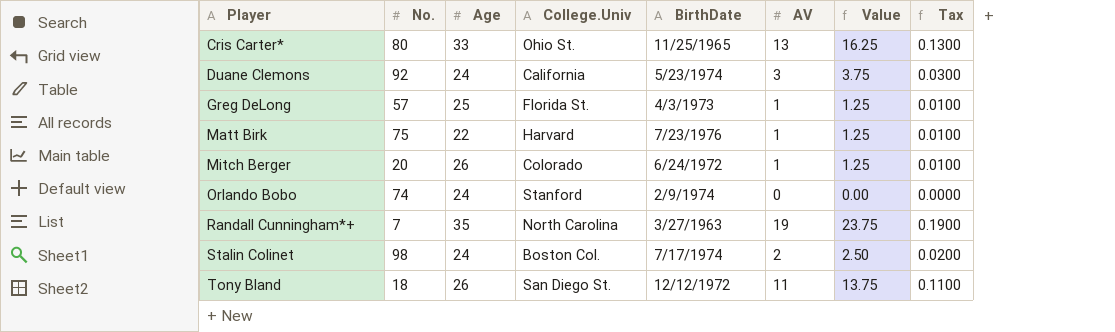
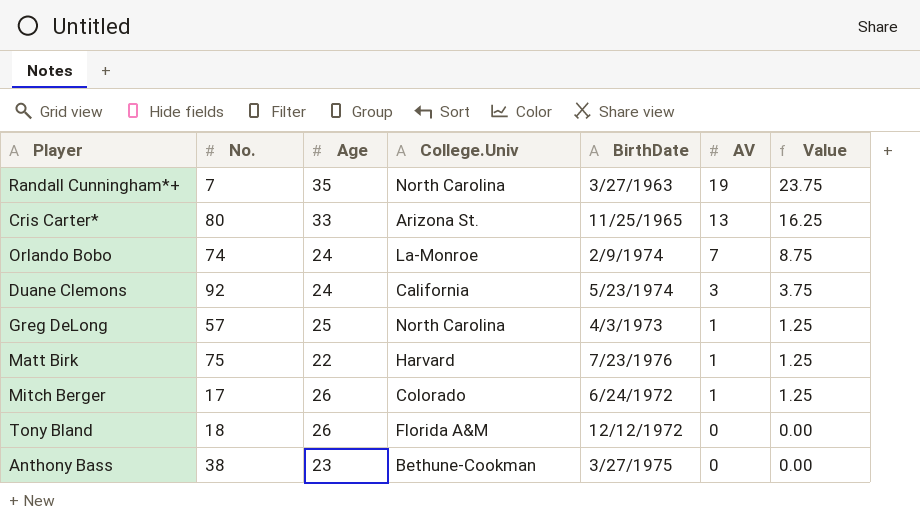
row order: Player ascending -> AV descending
column Tax | formula: [AV] * 0.01 -> none
row Stalin Colinet: 98 | 24 | Boston Col. | 7/17/1974 | 2 | 2.50 | 0.0200 -> none
Cris Carter* | College.Univ: Ohio St. -> Arizona St.
Orlando Bobo | College.Univ: Stanford -> La-Monroe
Orlando Bobo | AV: 0 -> 7
Orlando Bobo | Value: 0.00 -> 8.75
Greg DeLong | College.Univ: Florida St. -> North Carolina
Mitch Berger | No.: 20 -> 17
Tony Bland | College.Univ: San Diego St. -> Florida A&M
Tony Bland | AV: 11 -> 0
Tony Bland | Value: 13.75 -> 0.00
row Anthony Bass: none -> 38 | 23 | Bethune-Cookman | 3/27/1975 | 0 | 0.00

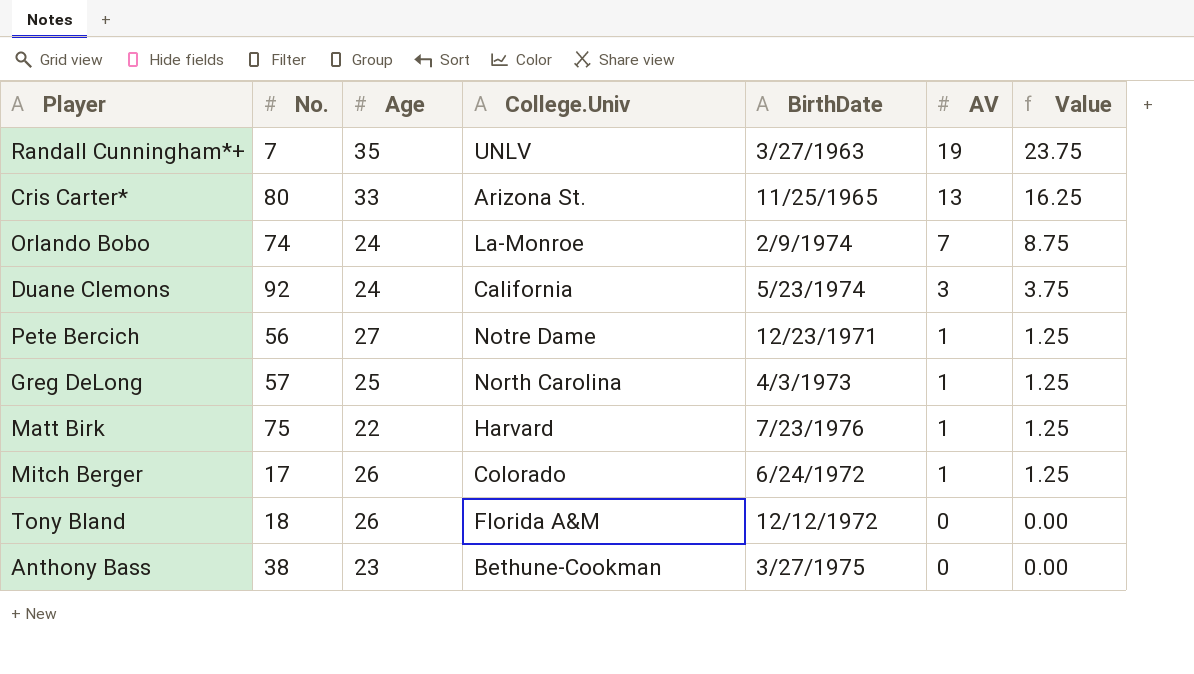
Randall Cunningham*+ | College.Univ: North Carolina -> UNLV
row Pete Bercich: none -> 56 | 27 | Notre Dame | 12/23/1971 | 1 | 1.25

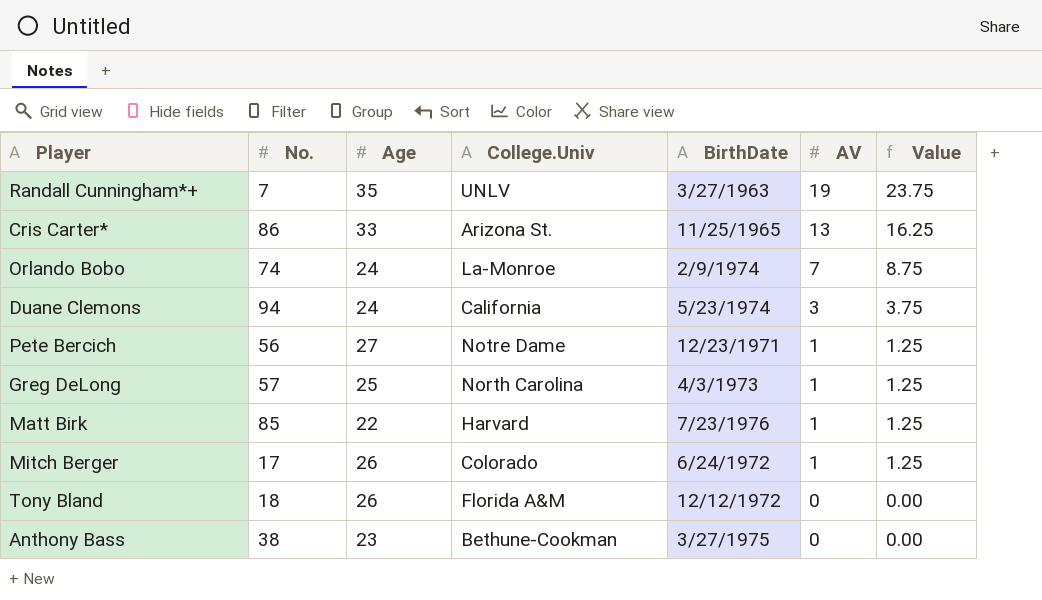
Cris Carter* | No.: 80 -> 86
Duane Clemons | No.: 92 -> 94
Matt Birk | No.: 75 -> 85

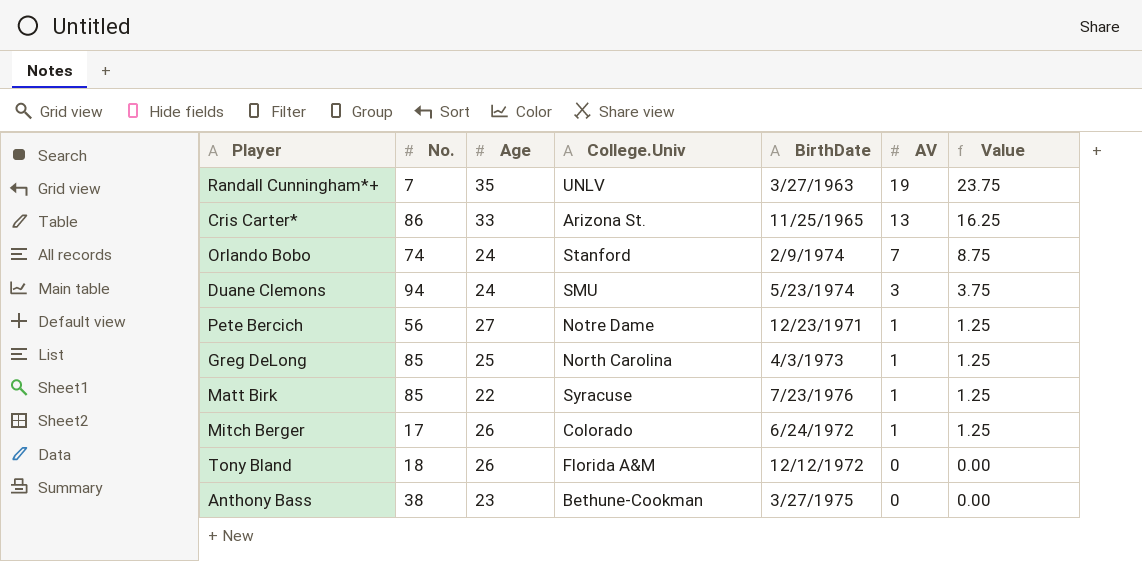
Orlando Bobo | College.Univ: La-Monroe -> Stanford
Duane Clemons | College.Univ: California -> SMU
Greg DeLong | No.: 57 -> 85
Matt Birk | College.Univ: Harvard -> Syracuse

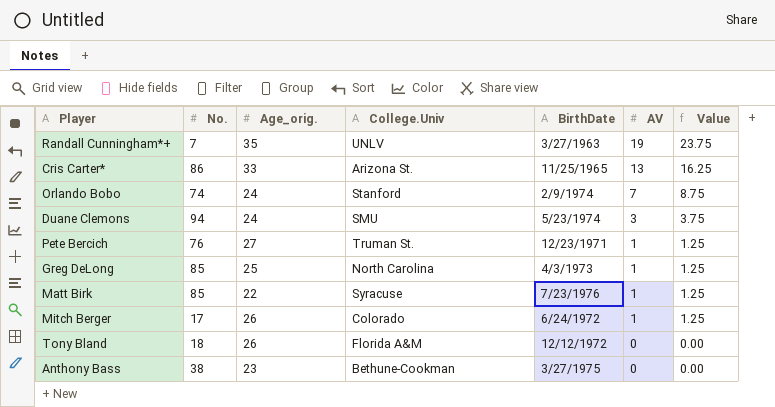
column name: Age -> Age_orig.
Pete Bercich | No.: 56 -> 76
Pete Bercich | College.Univ: Notre Dame -> Truman St.

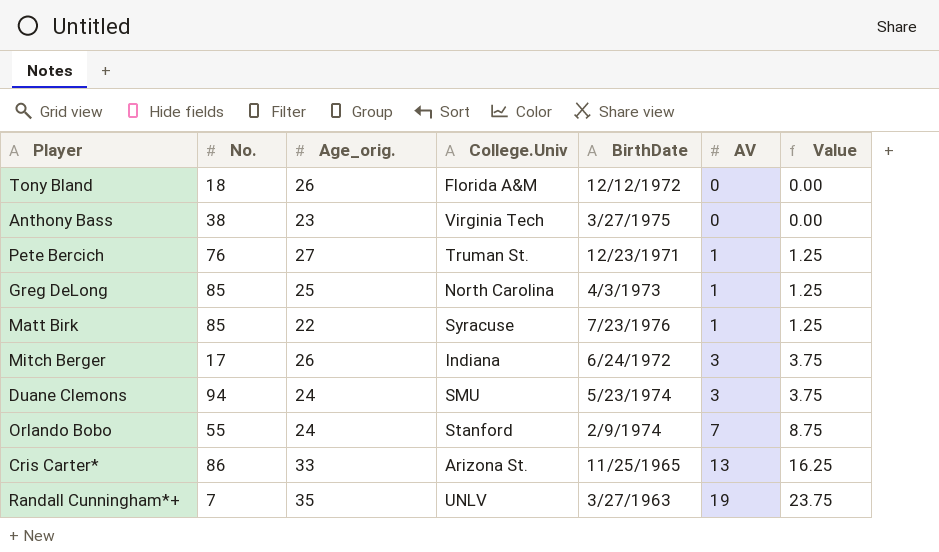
row order: AV descending -> AV ascending
Anthony Bass | College.Univ: Bethune-Cookman -> Virginia Tech
Mitch Berger | College.Univ: Colorado -> Indiana
Mitch Berger | AV: 1 -> 3
Mitch Berger | Value: 1.25 -> 3.75
Orlando Bobo | No.: 74 -> 55

